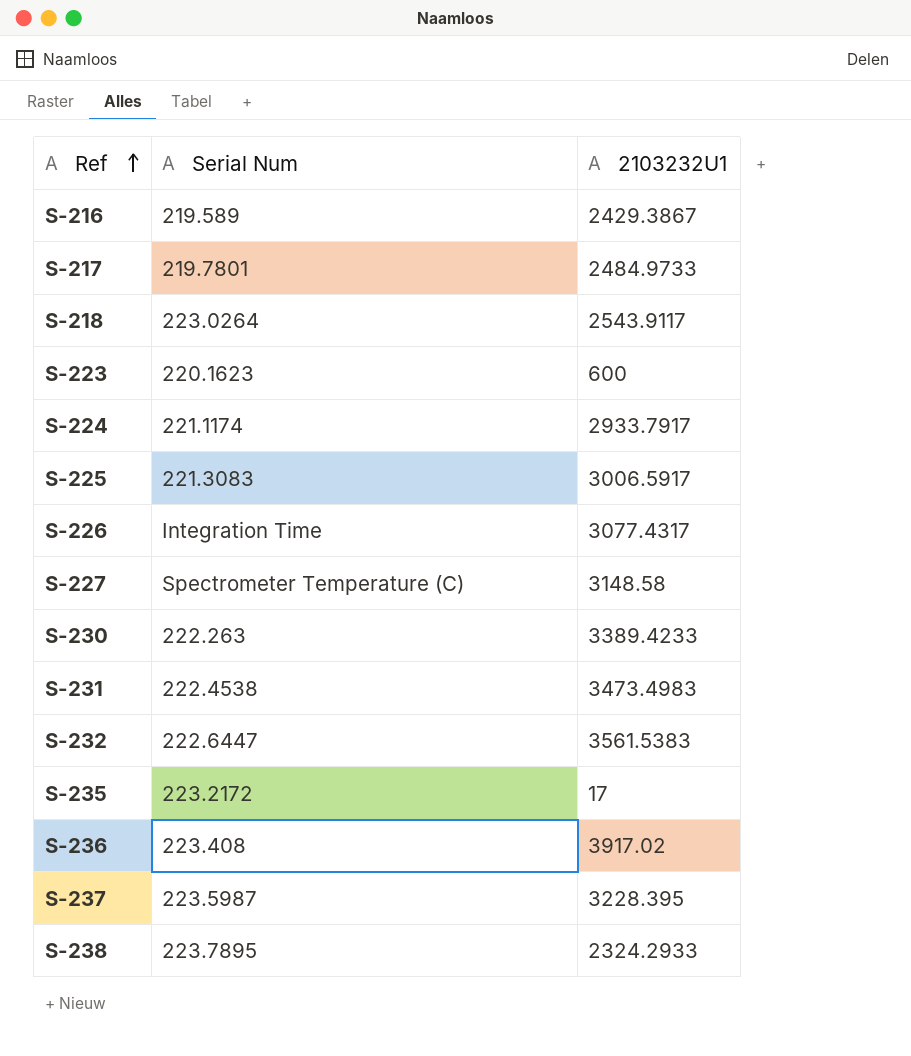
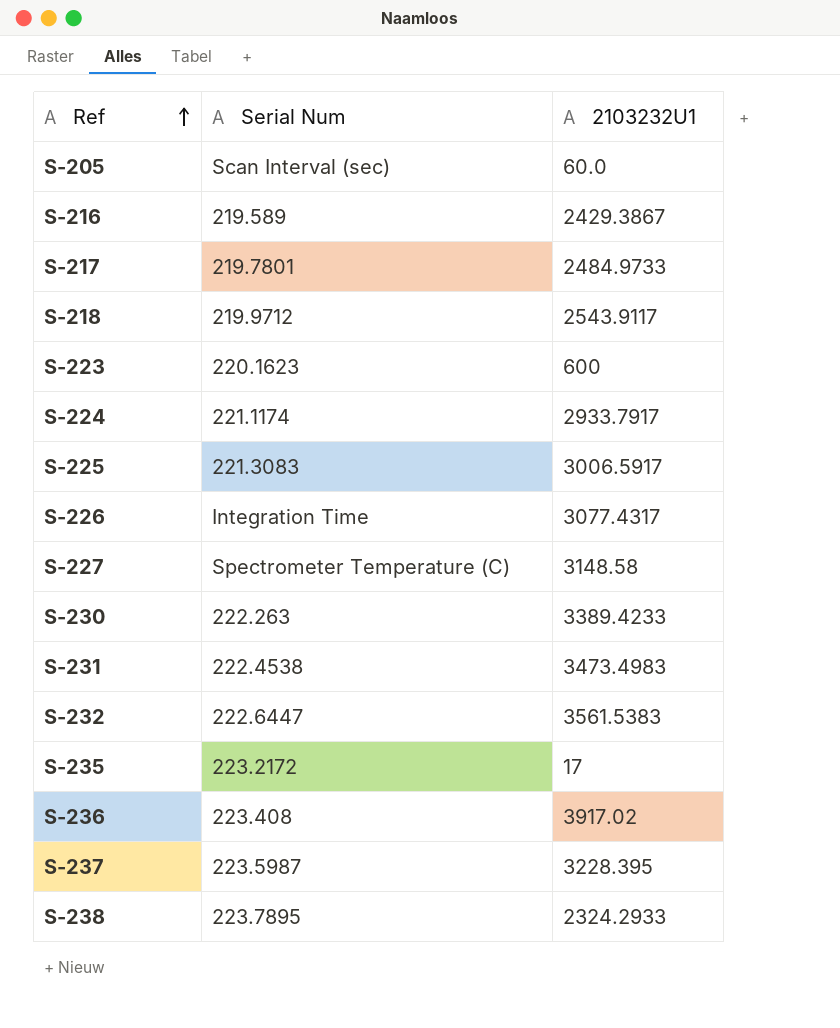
row S-205: none -> Scan Interval (sec) | 60.0
S-218 | Serial Num: 223.0264 -> 219.9712

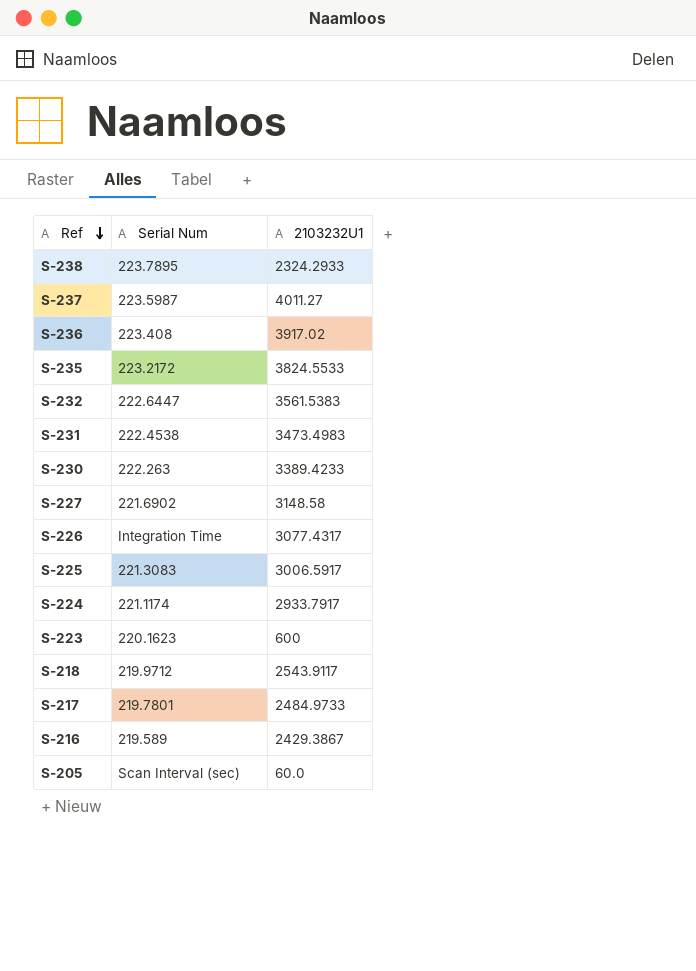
row order: Ref ascending -> Ref descending
S-237 | 2103232U1: 3228.395 -> 4011.27
S-235 | 2103232U1: 17 -> 3824.5533
S-227 | Serial Num: Spectrometer Temperature (C) -> 221.6902

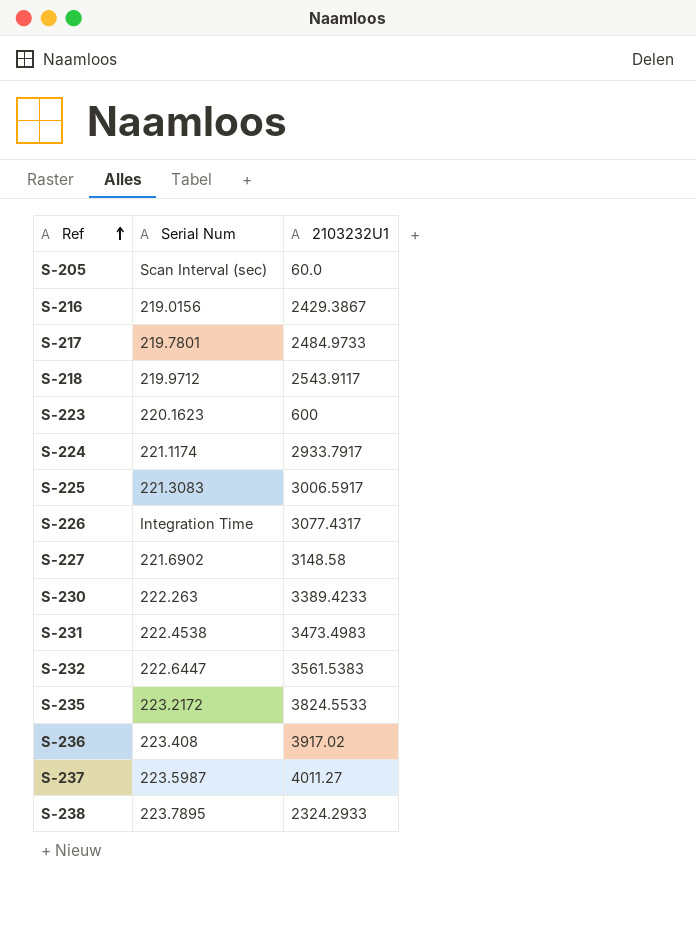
row order: Ref descending -> Ref ascending
S-216 | Serial Num: 219.589 -> 219.0156

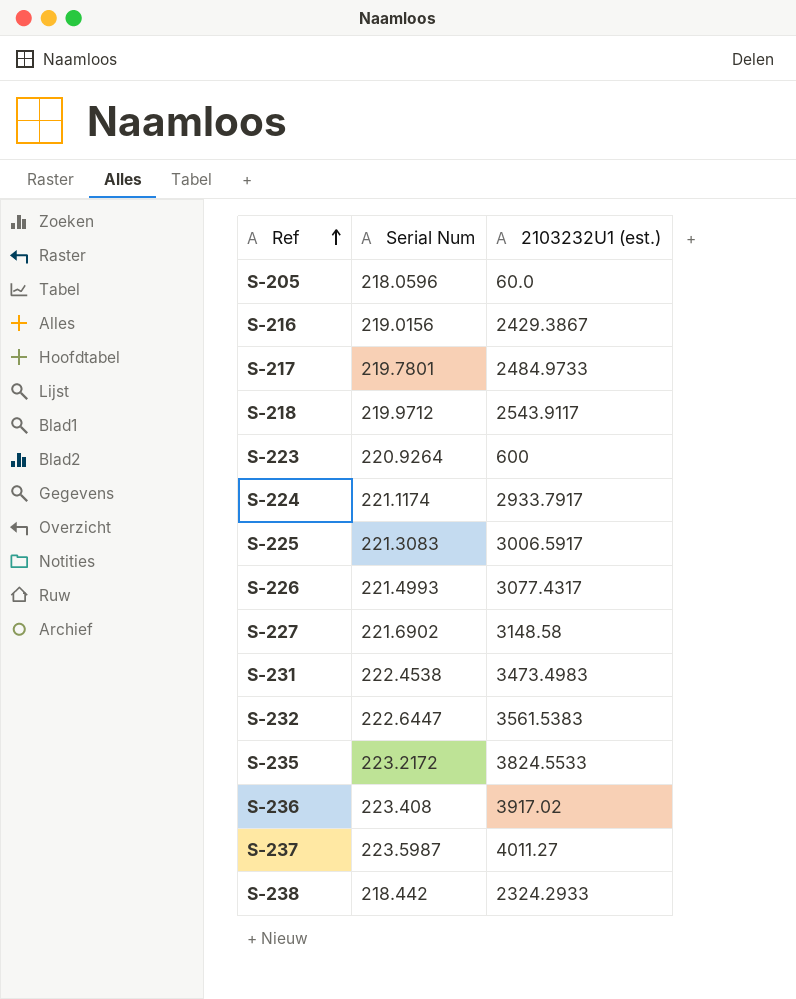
column name: 2103232U1 -> 2103232U1 (est.)
row S-230: 222.263 | 3389.4233 -> none
S-205 | Serial Num: Scan Interval (sec) -> 218.0596
S-223 | Serial Num: 220.1623 -> 220.9264
S-226 | Serial Num: Integration Time -> 221.4993
S-238 | Serial Num: 223.7895 -> 218.442

